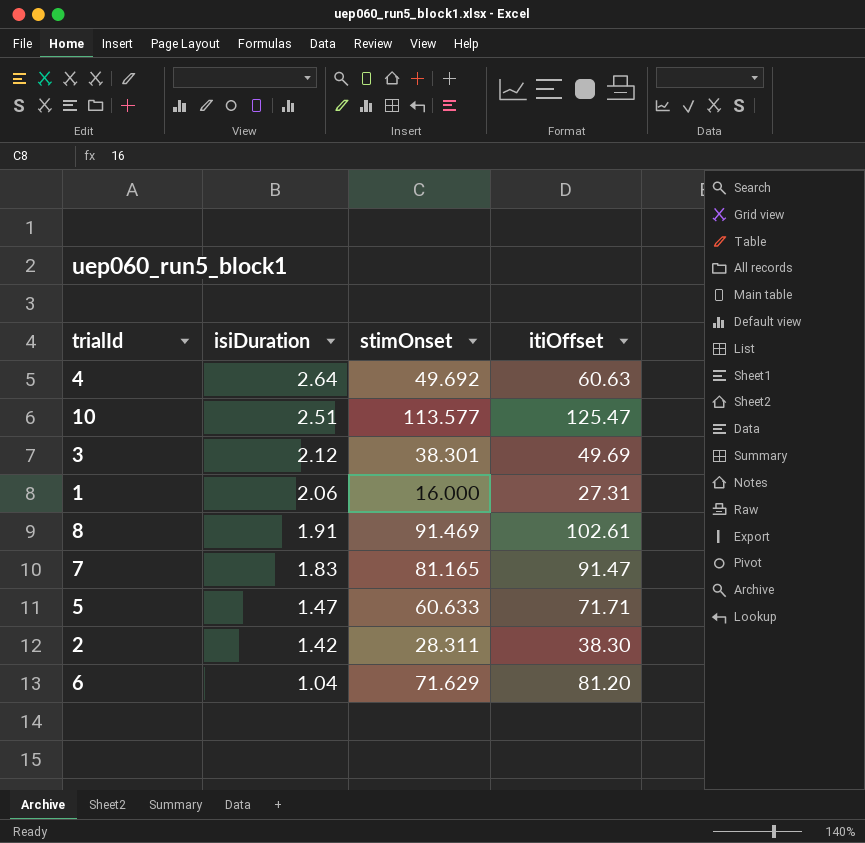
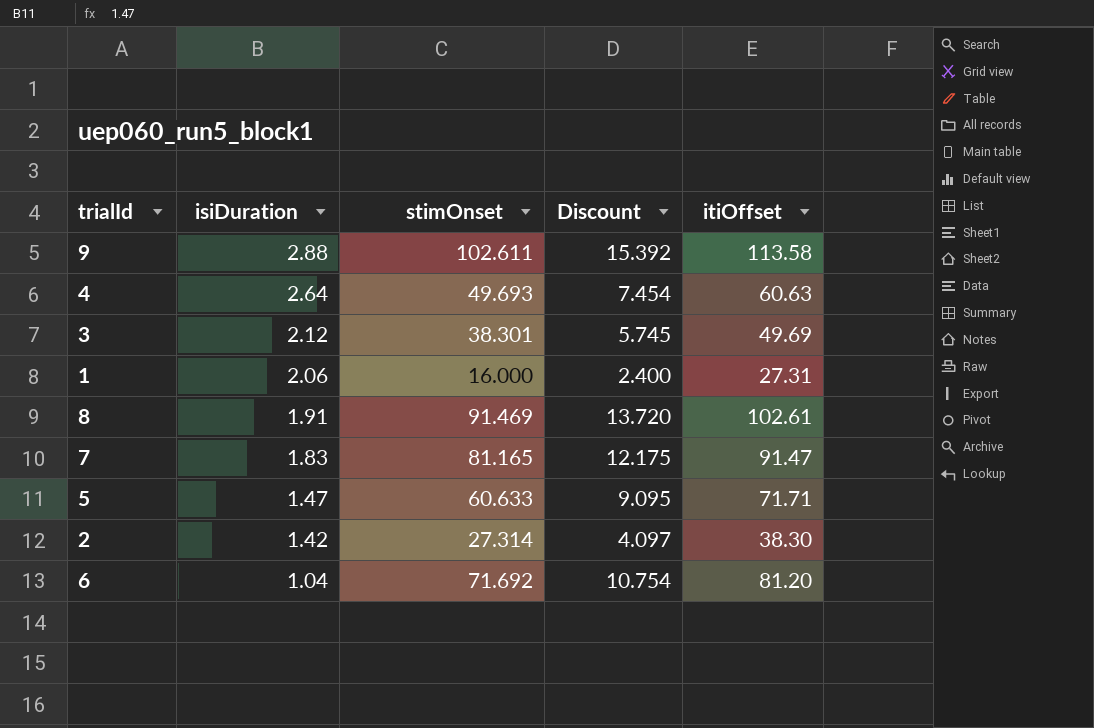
column Discount | formula: none -> [stimOnset] * 0.15
row 10: 2.51 | 113.577 | 125.47 -> none
row 9: none -> 2.88 | 102.611 | 15.392 | 113.58
4 | stimOnset: 49.692 -> 49.693
2 | stimOnset: 28.311 -> 27.314
6 | stimOnset: 71.629 -> 71.692

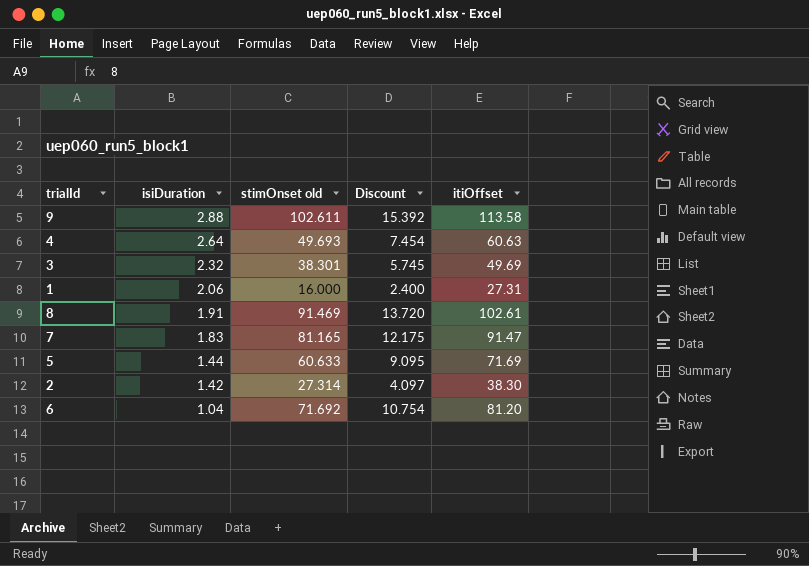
column name: stimOnset -> stimOnset old
3 | isiDuration: 2.12 -> 2.32
5 | isiDuration: 1.47 -> 1.44
5 | itiOffset: 71.71 -> 71.69

